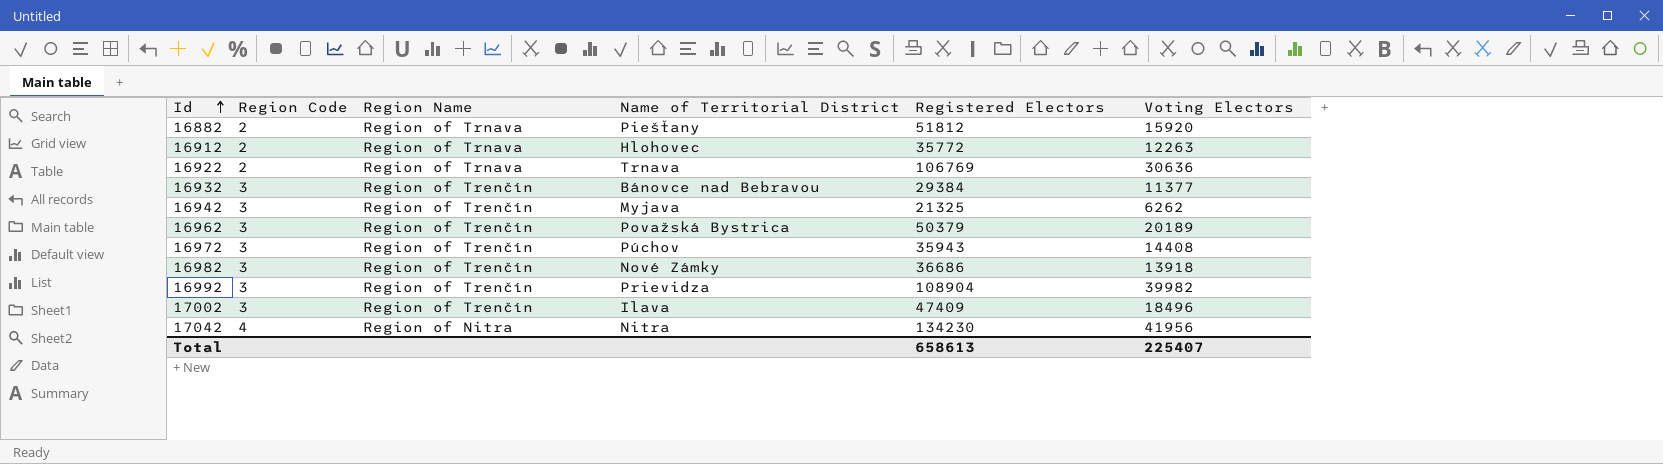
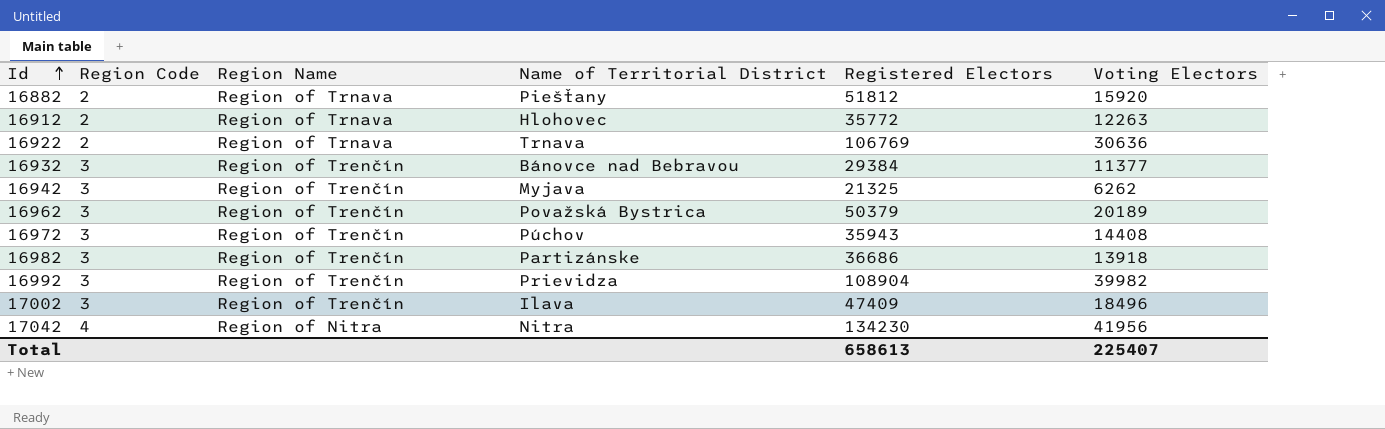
16982 | Name of Territorial District: Nové Zámky -> Partizánske

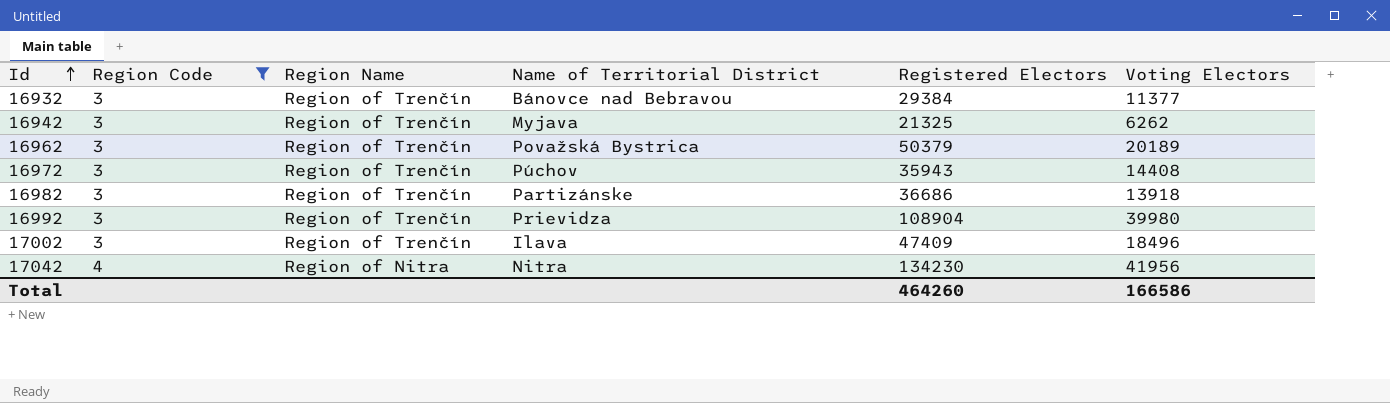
filter: none -> Region Code != 2
16992 | Voting Electors: 39982 -> 39980
Total | Registered Electors: 658613 -> 464260
Total | Voting Electors: 225407 -> 166586

